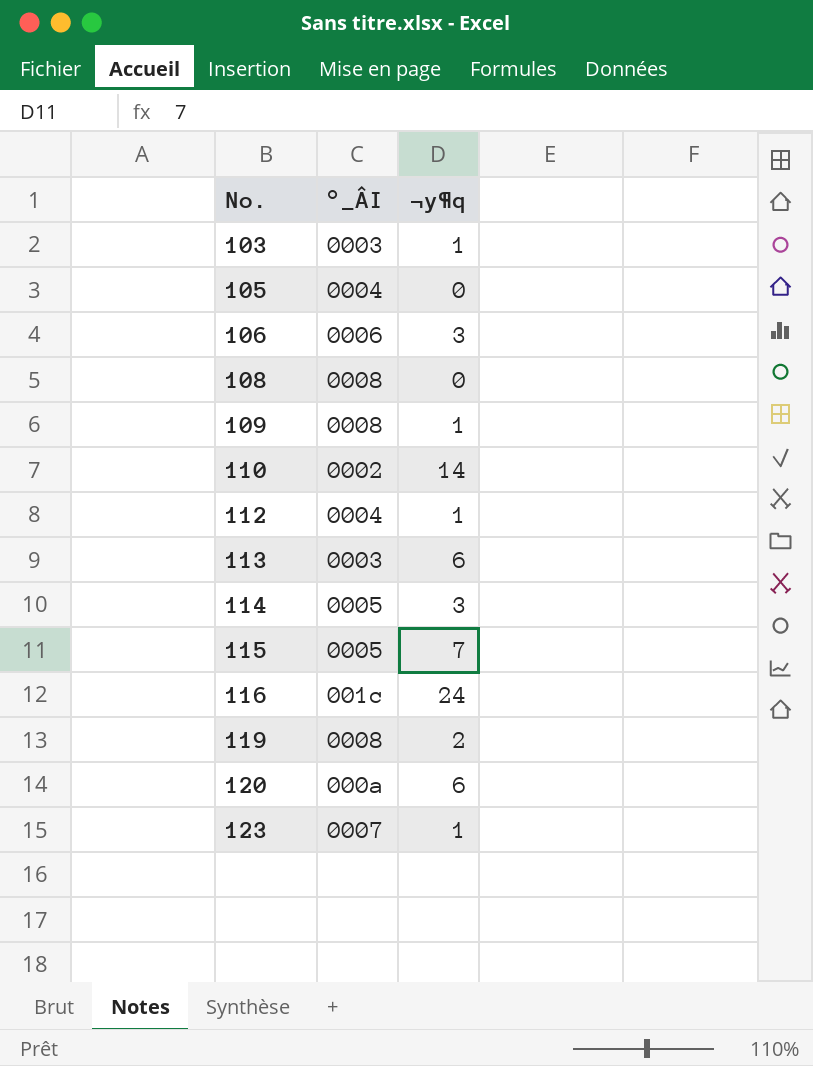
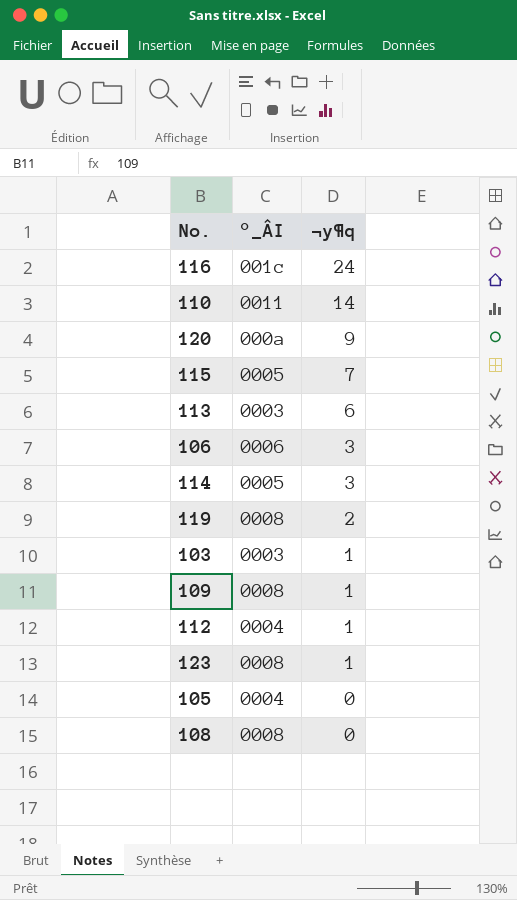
row order: No. ascending -> ¬y¶q descending
110 | °_ÂI: 0002 -> 0011
120 | ¬y¶q: 6 -> 9
123 | °_ÂI: 0007 -> 0008

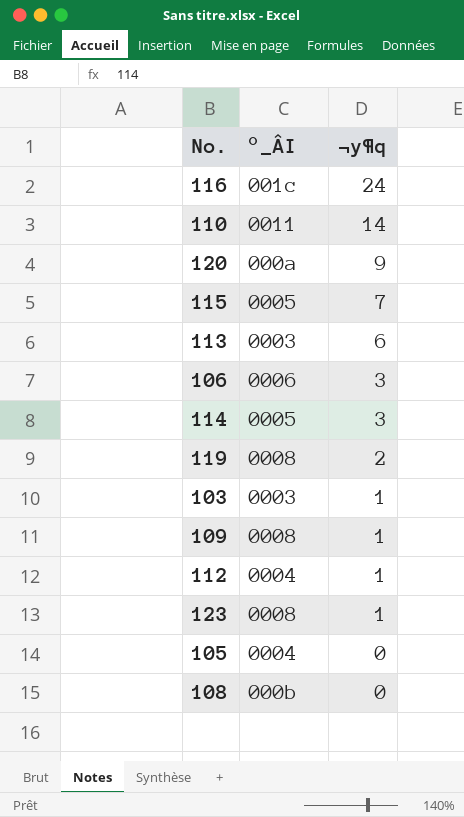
108 | °_ÂI: 0008 -> 000b

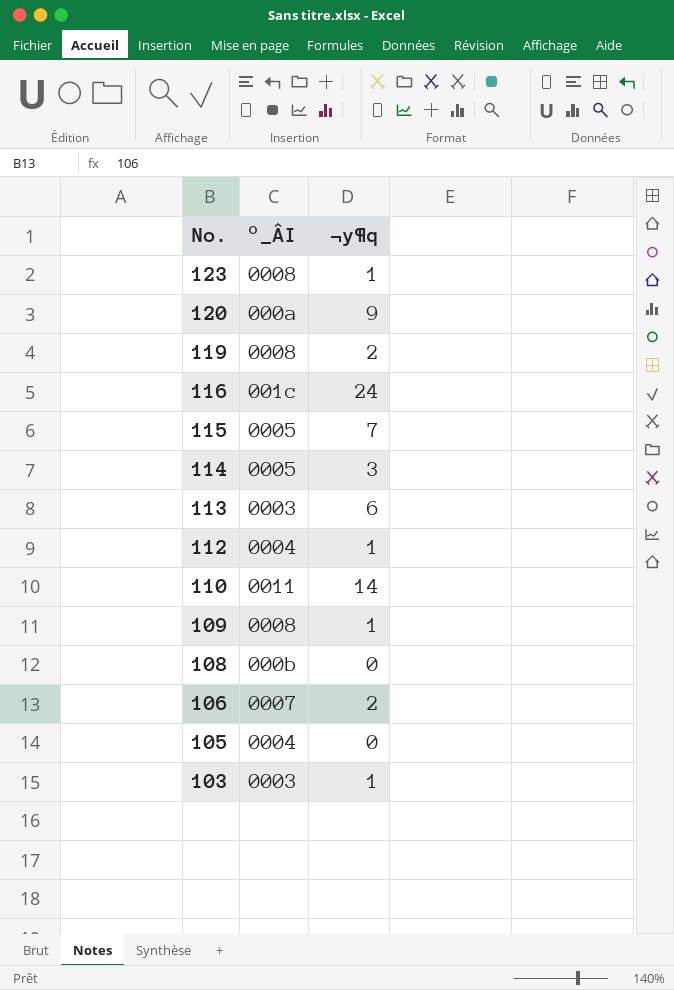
row order: ¬y¶q descending -> No. descending
106 | °_ÂI: 0006 -> 0007
106 | ¬y¶q: 3 -> 2

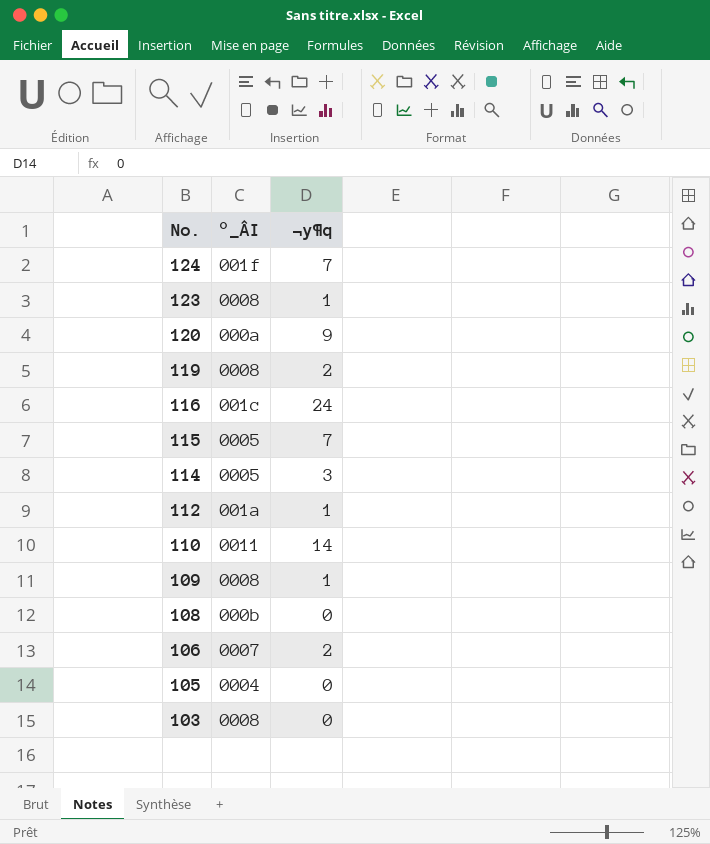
row 113: 0003 | 6 -> none
row 124: none -> 001f | 7
112 | °_ÂI: 0004 -> 001a
103 | °_ÂI: 0003 -> 0008
103 | ¬y¶q: 1 -> 0

